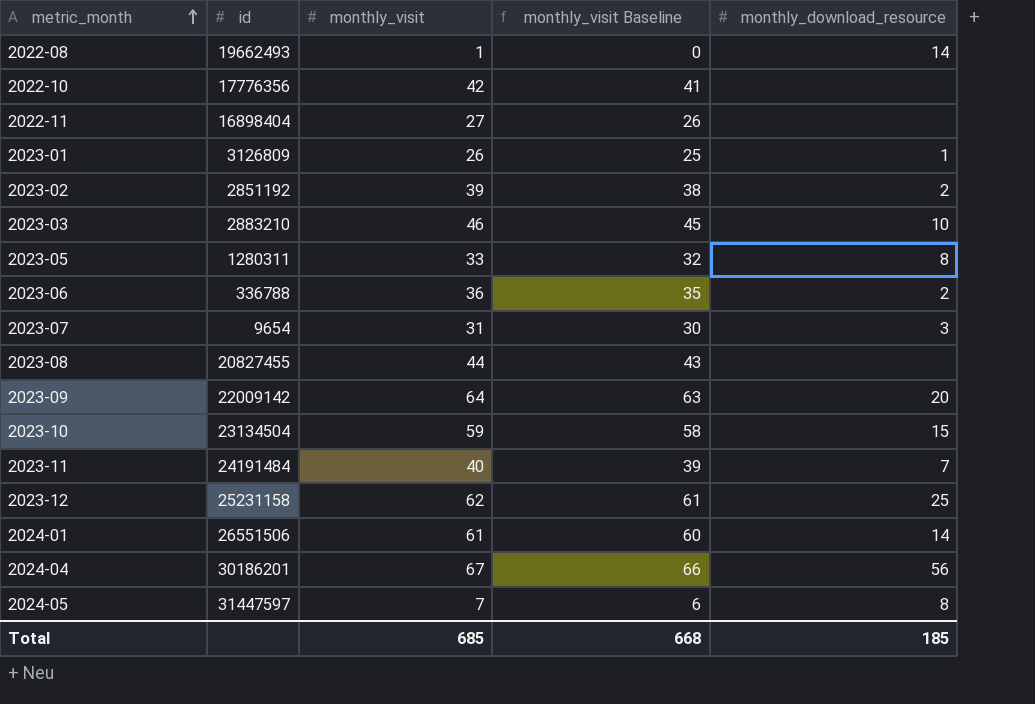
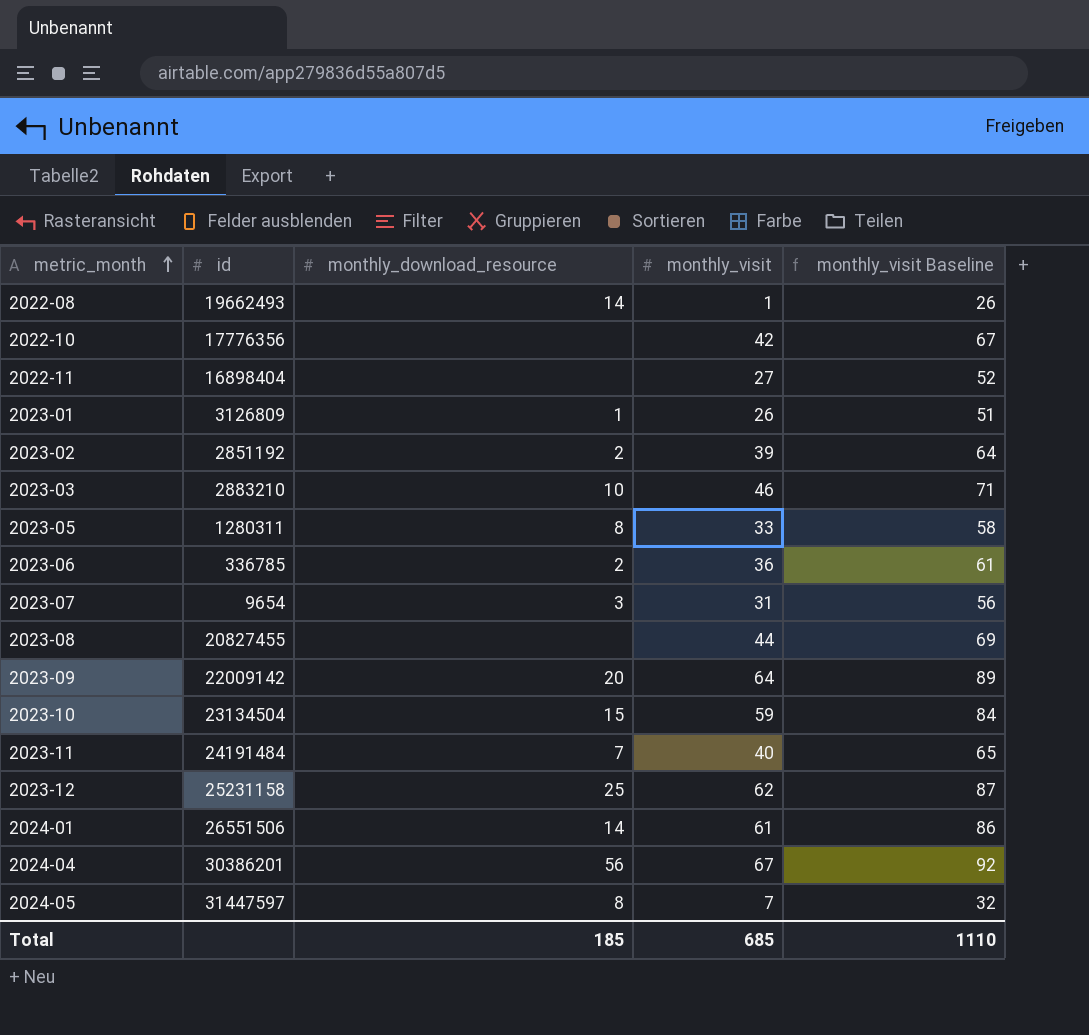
column monthly_download_resource | position: 5 -> 3
column monthly_visit Baseline | formula: [monthly_visit] - 1 -> [monthly_visit] + 25
2023-06 | id: 336788 -> 336785
2024-04 | id: 30186201 -> 30386201
Total | monthly_visit Baseline: 668 -> 1110

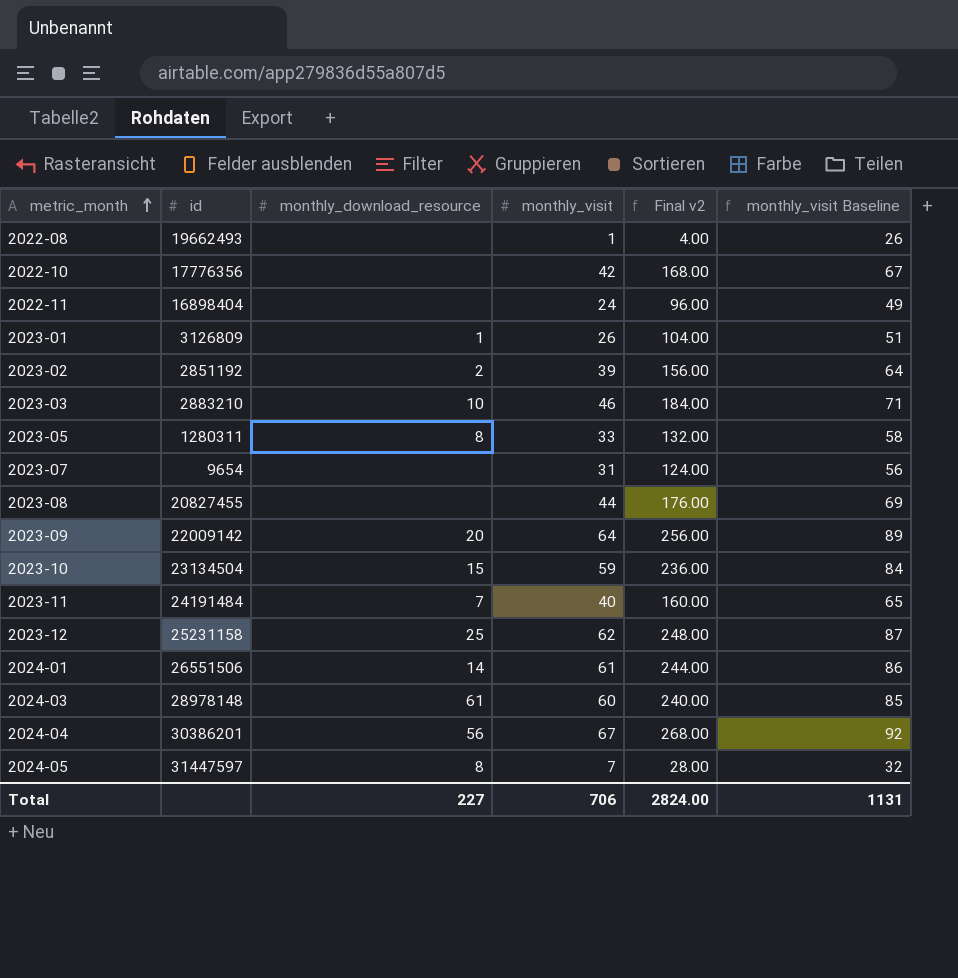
column Final v2 | formula: none -> [monthly_visit] * 4
row 2023-06: 336785 | 2 | 36 | 61 -> none
2022-08 | monthly_download_resource: 14 -> none
2022-11 | monthly_visit: 27 -> 24
2022-11 | monthly_visit Baseline: 52 -> 49
2023-07 | monthly_download_resource: 3 -> none
row 2024-03: none -> 28978148 | 61 | 60 | 240.00 | 85
Total | monthly_download_resource: 185 -> 227
Total | monthly_visit: 685 -> 706
Total | monthly_visit Baseline: 1110 -> 1131

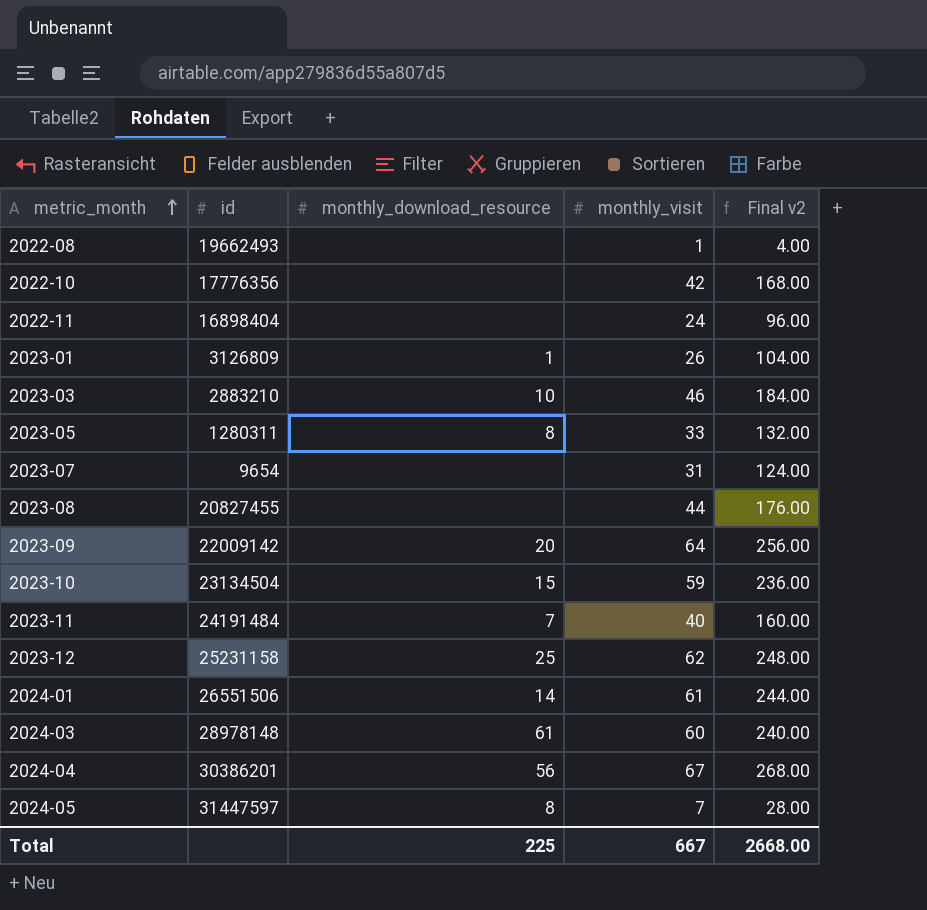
column monthly_visit Baseline | formula: [monthly_visit] + 25 -> none
row 2023-02: 2851192 | 2 | 39 | 156.00 | 64 -> none
Total | monthly_download_resource: 227 -> 225
Total | monthly_visit: 706 -> 667
Total | Final v2: 2824.00 -> 2668.00

